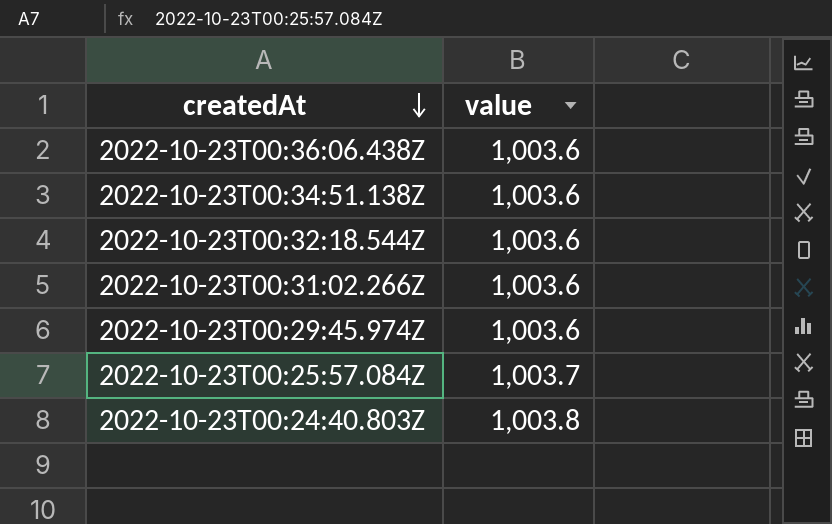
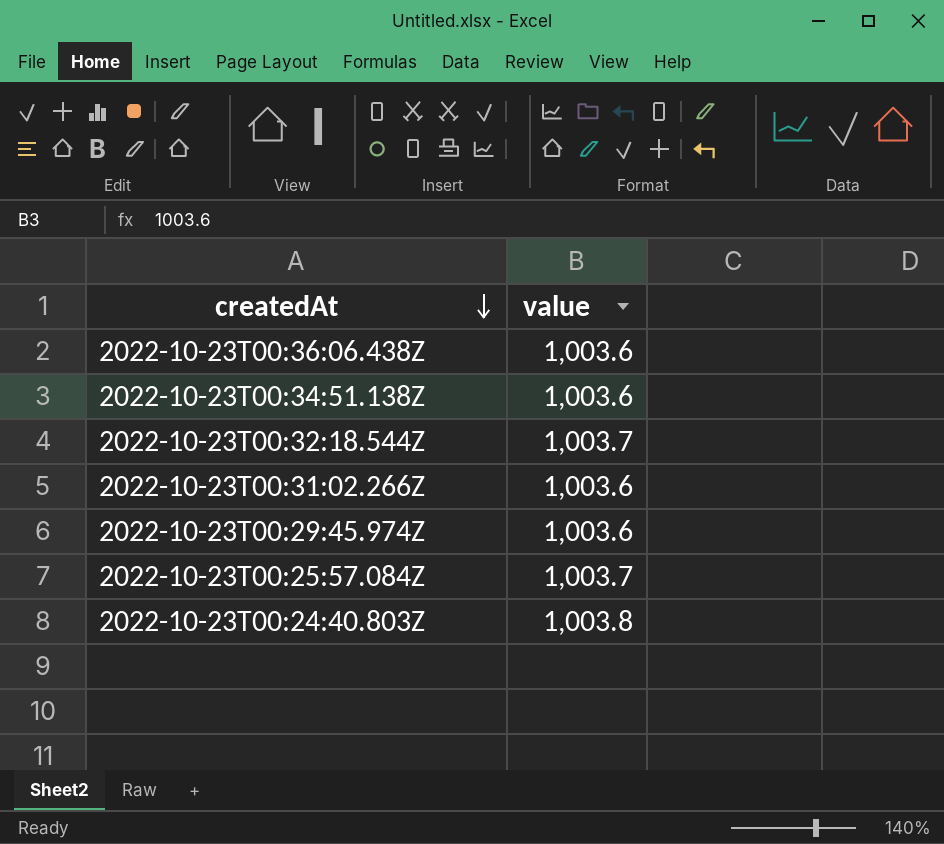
2022-10-23T00:32:18.544Z | value: 1,003.6 -> 1,003.7

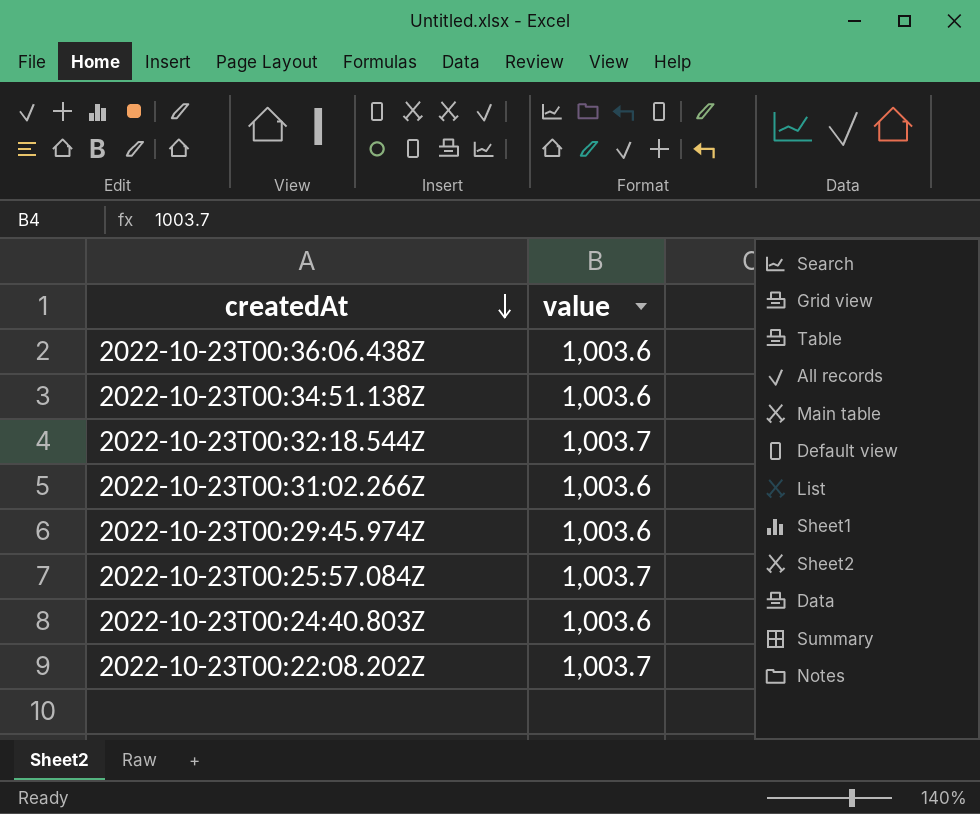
2022-10-23T00:24:40.803Z | value: 1,003.8 -> 1,003.6
row 2022-10-23T00:22:08.202Z: none -> 1,003.7

